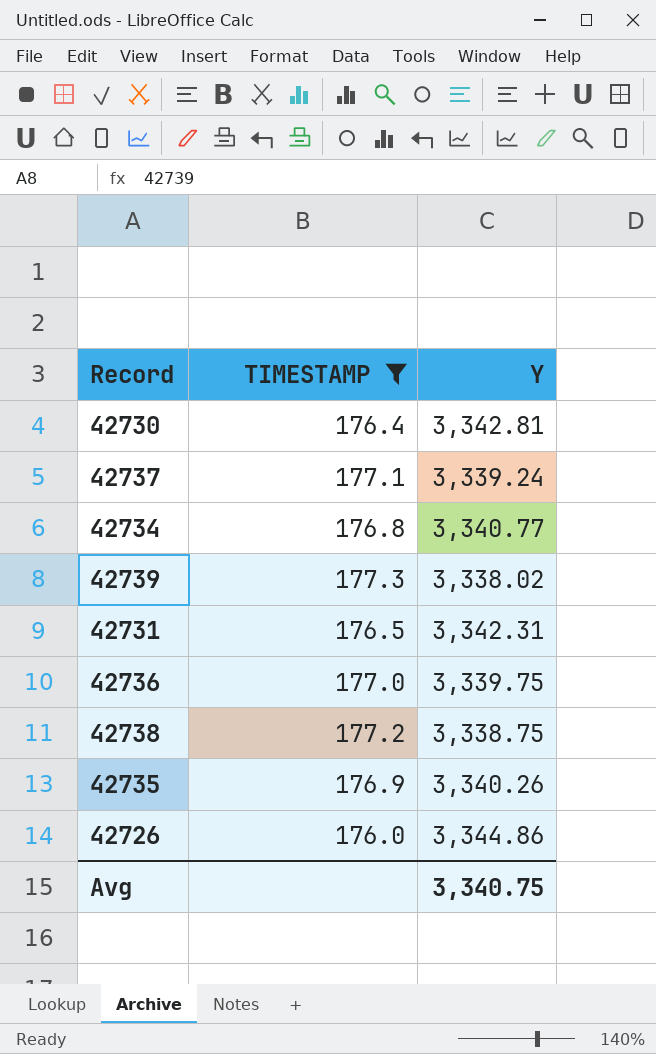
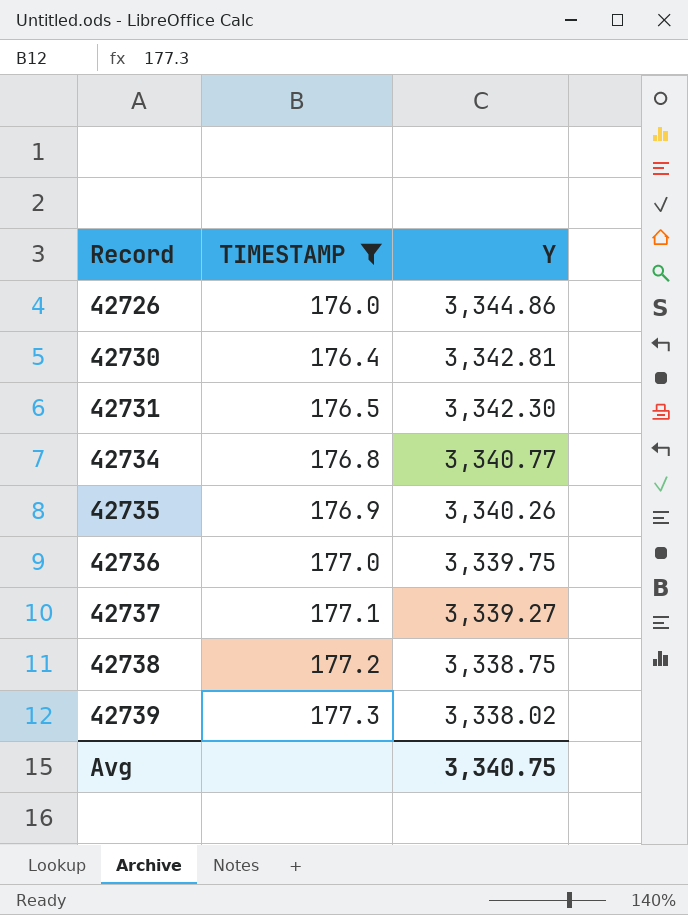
row order: none -> Record ascending
42731 | Y: 3,342.31 -> 3,342.30
42737 | Y: 3,339.24 -> 3,339.27

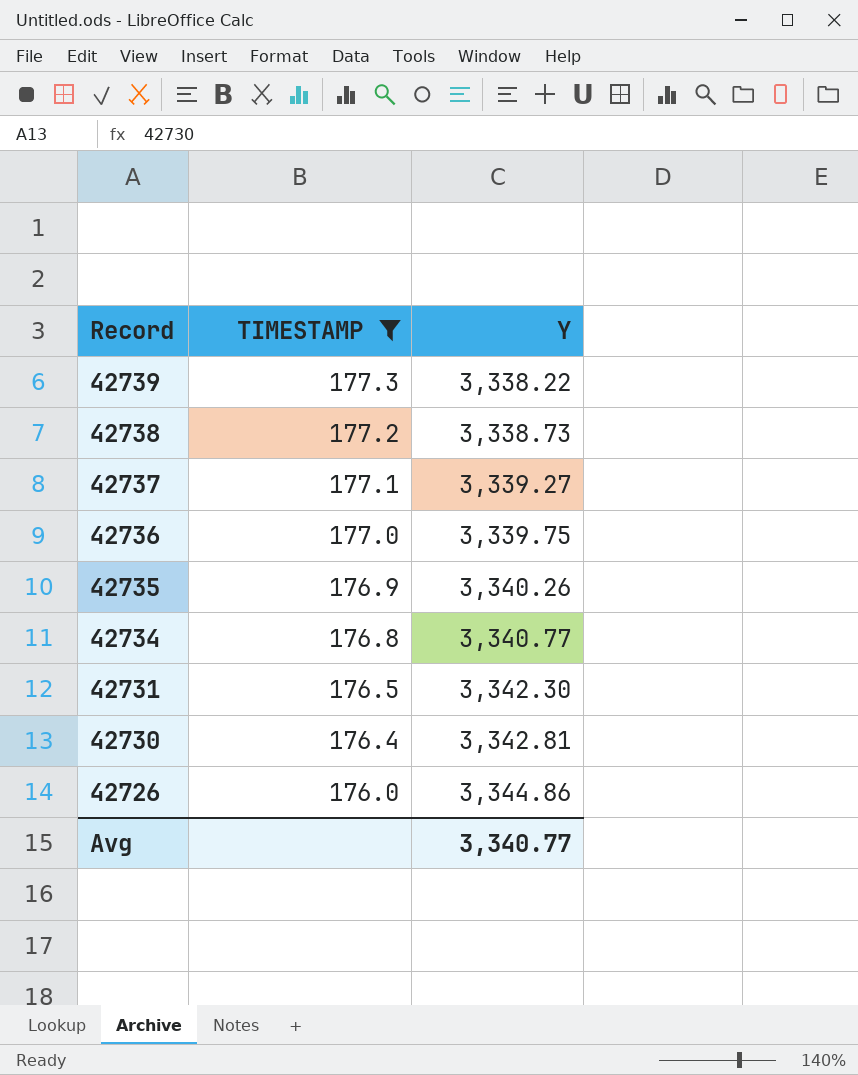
row order: Record ascending -> Record descending
42739 | Y: 3,338.02 -> 3,338.22
42738 | Y: 3,338.75 -> 3,338.73
Avg | Y: 3,340.75 -> 3,340.77

